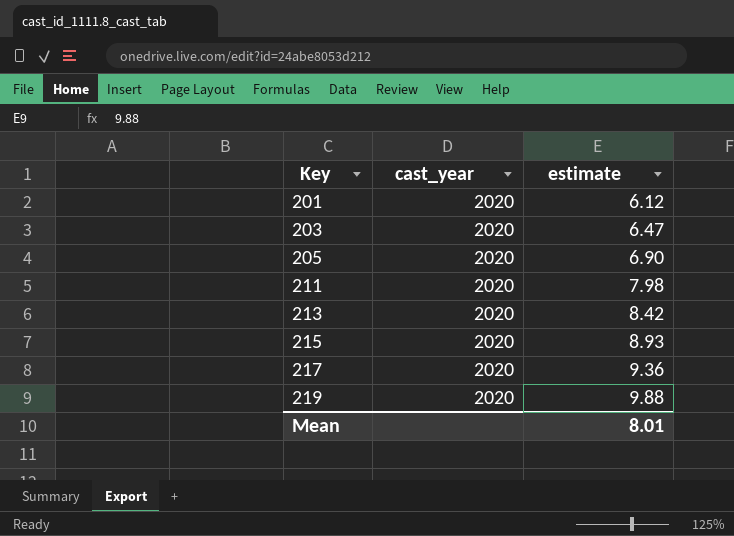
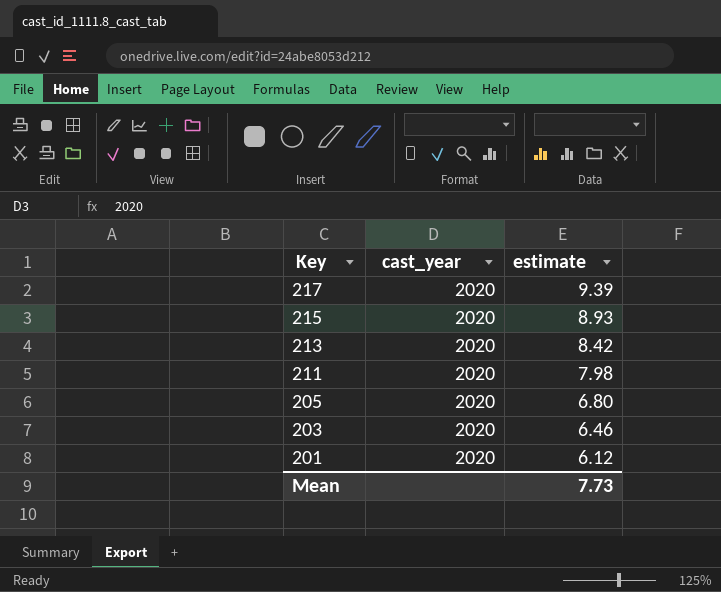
row order: Key ascending -> Key descending
row 219: 2020 | 9.88 -> none
217 | estimate: 9.36 -> 9.39
205 | estimate: 6.90 -> 6.80
203 | estimate: 6.47 -> 6.46
Mean | estimate: 8.01 -> 7.73

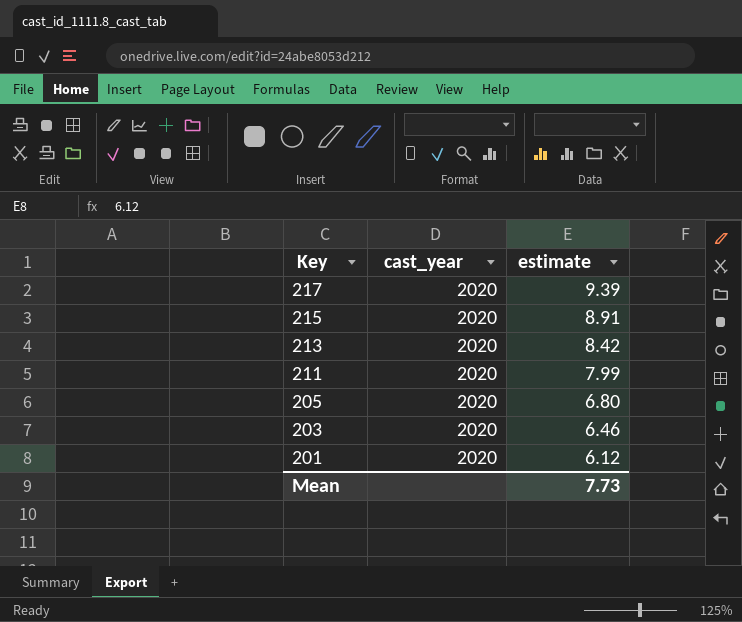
215 | estimate: 8.93 -> 8.91
211 | estimate: 7.98 -> 7.99

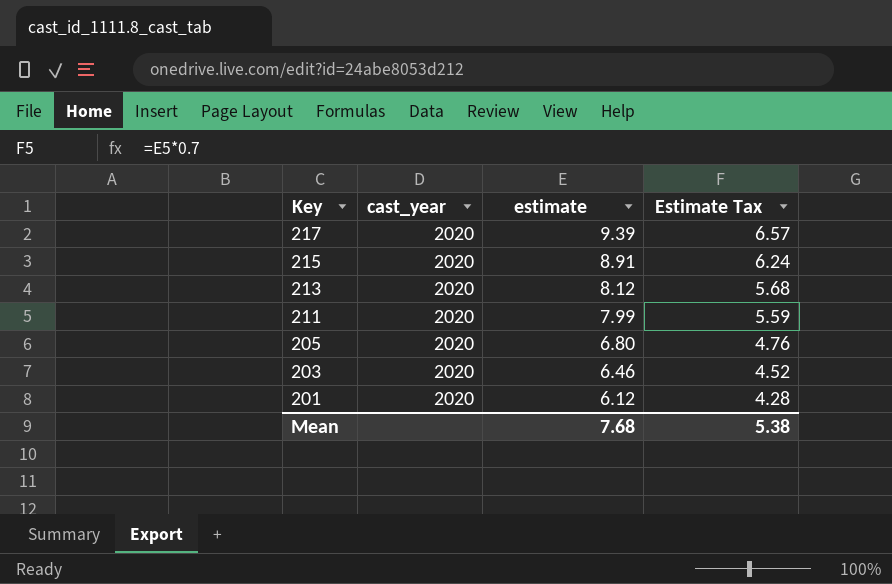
column Estimate Tax | formula: none -> [estimate] * 0.7
213 | estimate: 8.42 -> 8.12
Mean | estimate: 7.73 -> 7.68

